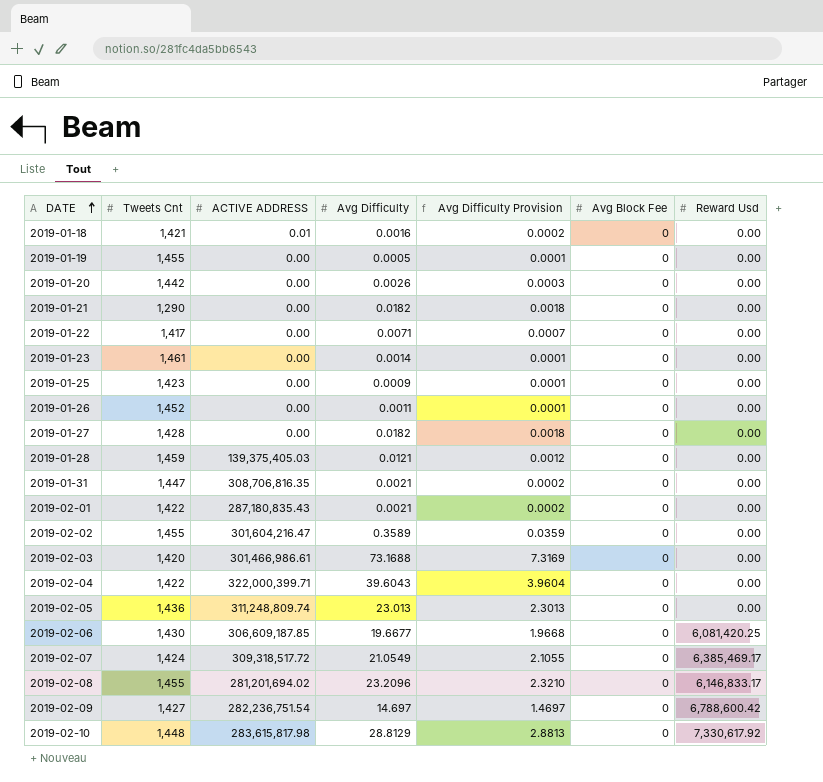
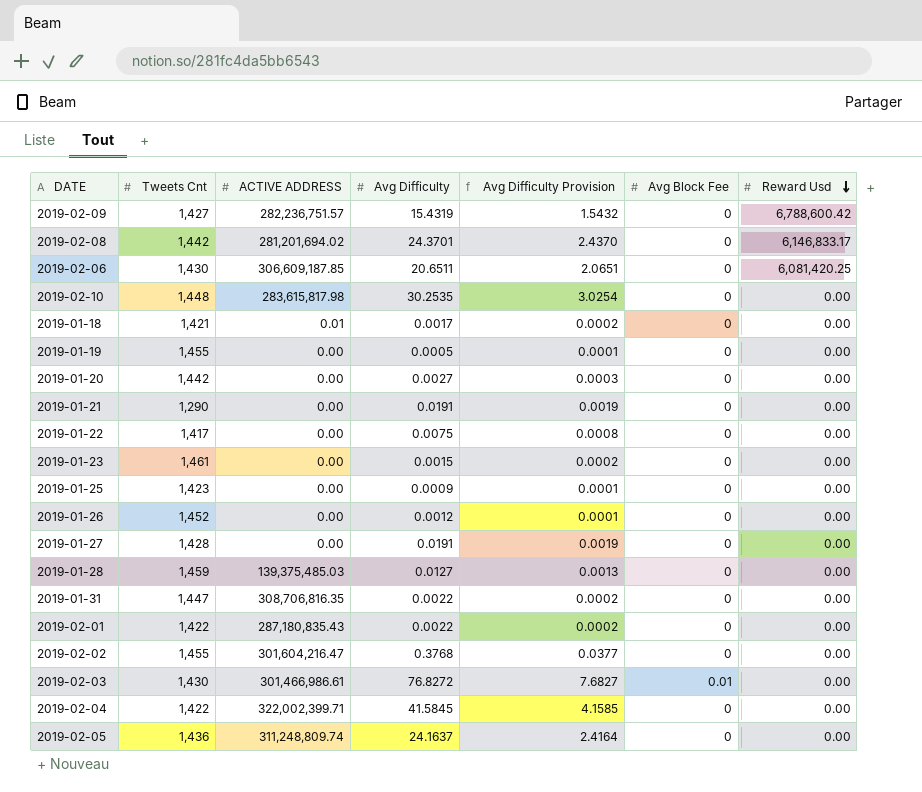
row order: DATE ascending -> Reward Usd descending
row 2019-02-07: 1,424 | 309,318,517.72 | 21.0549 | 2.1055 | 0 | 6,385,469.17 -> none
2019-02-09 | ACTIVE ADDRESS: 282,236,751.54 -> 282,236,751.57
2019-02-09 | Avg Difficulty: 14.697 -> 15.4319
2019-02-09 | Avg Difficulty Provision: 1.4697 -> 1.5432
2019-02-08 | Tweets Cnt: 1,455 -> 1,442
2019-02-08 | Avg Difficulty: 23.2096 -> 24.3701
2019-02-08 | Avg Difficulty Provision: 2.3210 -> 2.4370
2019-02-06 | Avg Difficulty: 19.6677 -> 20.6511
2019-02-06 | Avg Difficulty Provision: 1.9668 -> 2.0651
2019-02-10 | Avg Difficulty: 28.8129 -> 30.2535
2019-02-10 | Avg Difficulty Provision: 2.8813 -> 3.0254
2019-02-10 | Reward Usd: 7,330,617.92 -> 0.00
2019-01-18 | Avg Difficulty: 0.0016 -> 0.0017
2019-01-20 | Avg Difficulty: 0.0026 -> 0.0027
2019-01-21 | Avg Difficulty: 0.0182 -> 0.0191
2019-01-21 | Avg Difficulty Provision: 0.0018 -> 0.0019
2019-01-22 | Avg Difficulty: 0.0071 -> 0.0075
2019-01-22 | Avg Difficulty Provision: 0.0007 -> 0.0008
2019-01-23 | Avg Difficulty: 0.0014 -> 0.0015
2019-01-23 | Avg Difficulty Provision: 0.0001 -> 0.0002
2019-01-26 | Avg Difficulty: 0.0011 -> 0.0012
2019-01-27 | Avg Difficulty: 0.0182 -> 0.0191
2019-01-27 | Avg Difficulty Provision: 0.0018 -> 0.0019
2019-01-28 | ACTIVE ADDRESS: 139,375,405.03 -> 139,375,485.03
2019-01-28 | Avg Difficulty: 0.0121 -> 0.0127
2019-01-28 | Avg Difficulty Provision: 0.0012 -> 0.0013
2019-01-31 | Avg Difficulty: 0.0021 -> 0.0022
2019-02-01 | Avg Difficulty: 0.0021 -> 0.0022
2019-02-02 | Avg Difficulty: 0.3589 -> 0.3768
2019-02-02 | Avg Difficulty Provision: 0.0359 -> 0.0377
2019-02-03 | Tweets Cnt: 1,420 -> 1,430
2019-02-03 | Avg Difficulty: 73.1688 -> 76.8272
2019-02-03 | Avg Difficulty Provision: 7.3169 -> 7.6827
2019-02-03 | Avg Block Fee: 0 -> 0.01
2019-02-04 | ACTIVE ADDRESS: 322,000,399.71 -> 322,002,399.71
2019-02-04 | Avg Difficulty: 39.6043 -> 41.5845
2019-02-04 | Avg Difficulty Provision: 3.9604 -> 4.1585
2019-02-05 | Avg Difficulty: 23.013 -> 24.1637
2019-02-05 | Avg Difficulty Provision: 2.3013 -> 2.4164

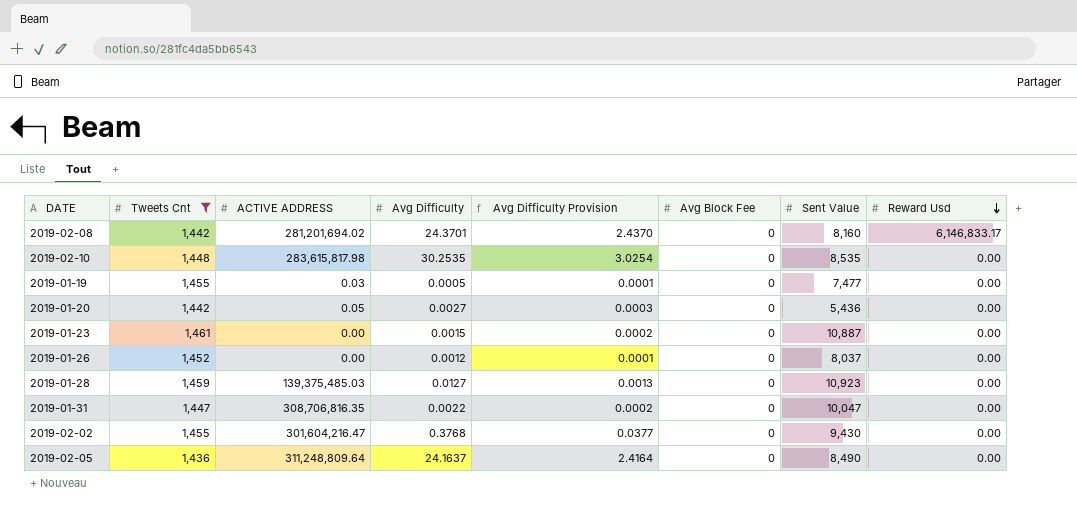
filter: none -> Tweets Cnt >= 1,436
column Sent Value | position: none -> 7
2019-01-19 | ACTIVE ADDRESS: 0.00 -> 0.03
2019-01-20 | ACTIVE ADDRESS: 0.00 -> 0.05
2019-02-05 | ACTIVE ADDRESS: 311,248,809.74 -> 311,248,809.64

